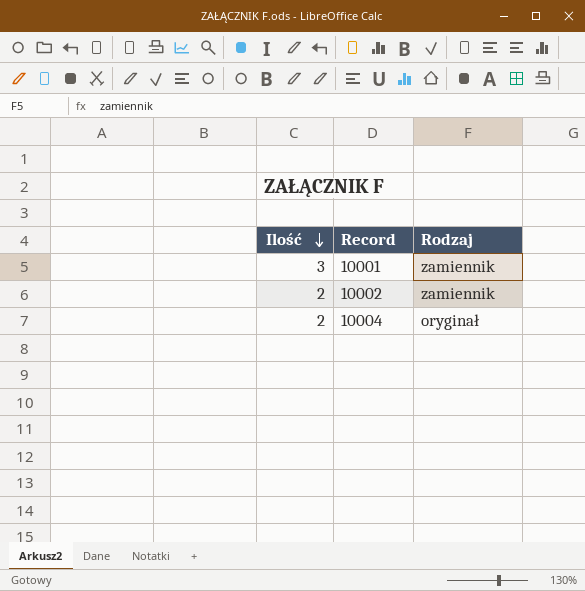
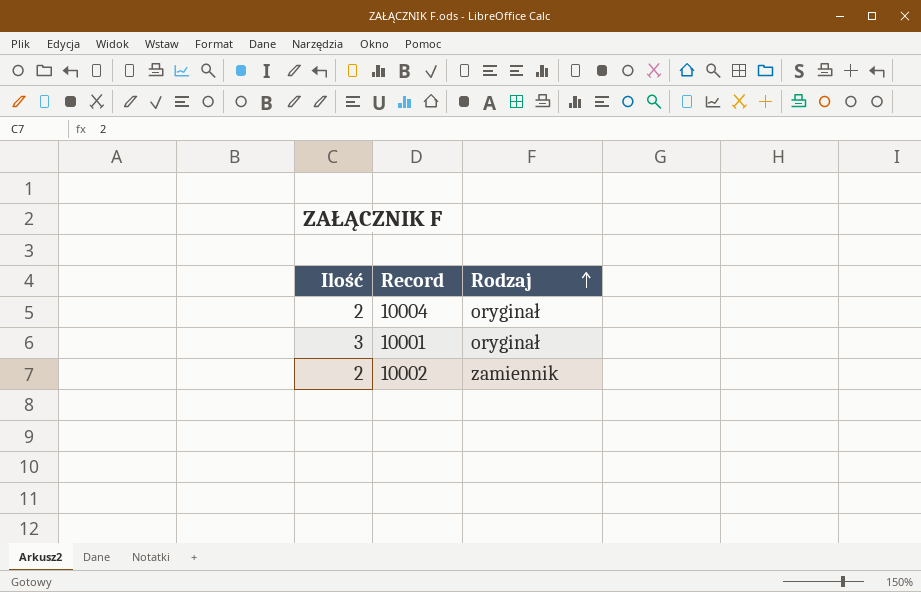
row order: Ilość descending -> Rodzaj ascending
10001 | Rodzaj: zamiennik -> oryginał

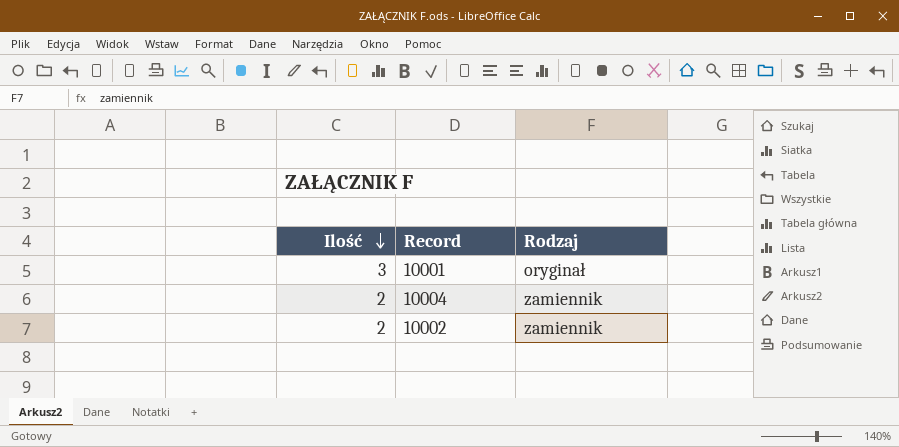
row order: Rodzaj ascending -> Ilość descending
10004 | Rodzaj: oryginał -> zamiennik

